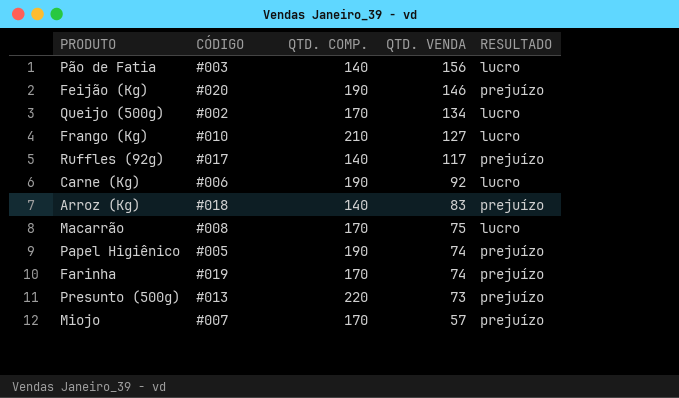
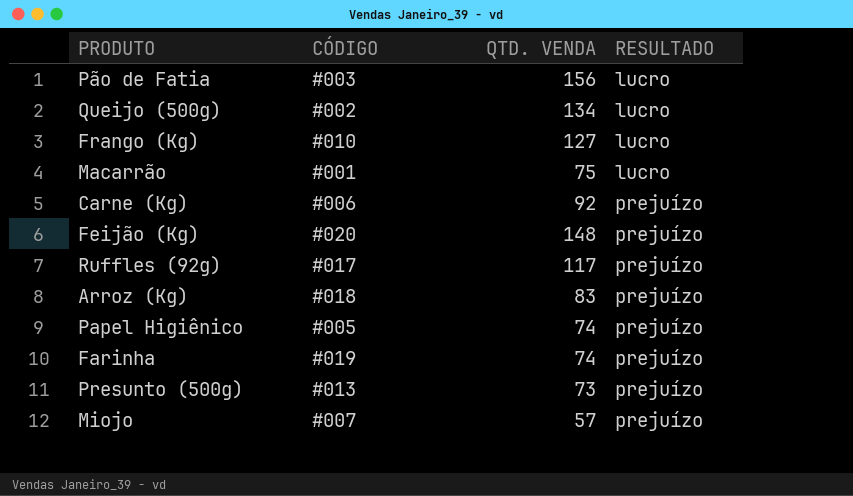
row order: QTD. VENDA descending -> RESULTADO ascending
column QTD. COMP. | position: 3 -> none
Macarrão | CÓDIGO: #008 -> #001
Carne (Kg) | RESULTADO: lucro -> prejuízo
Feijão (Kg) | QTD. VENDA: 146 -> 148

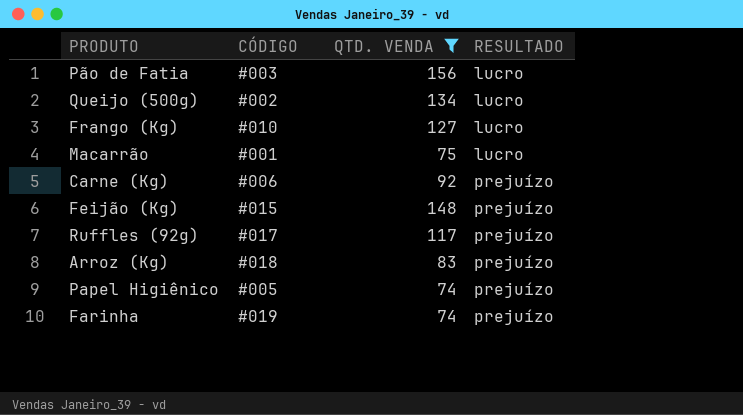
filter: none -> QTD. VENDA >= 74
Feijão (Kg) | CÓDIGO: #020 -> #015

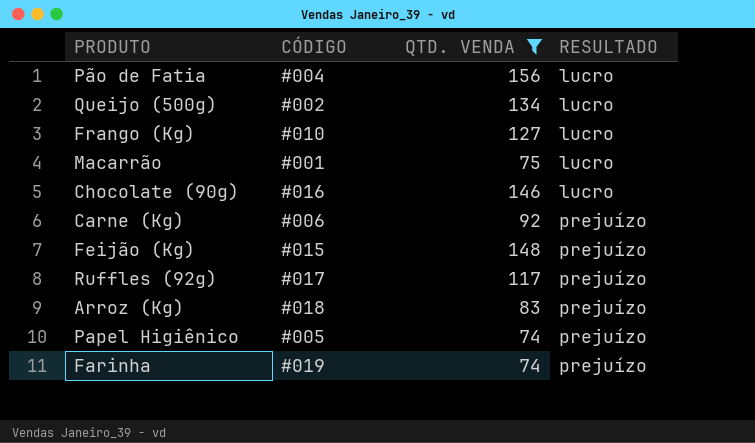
Pão de Fatia | CÓDIGO: #003 -> #004
row Chocolate (90g): none -> #016 | 146 | lucro

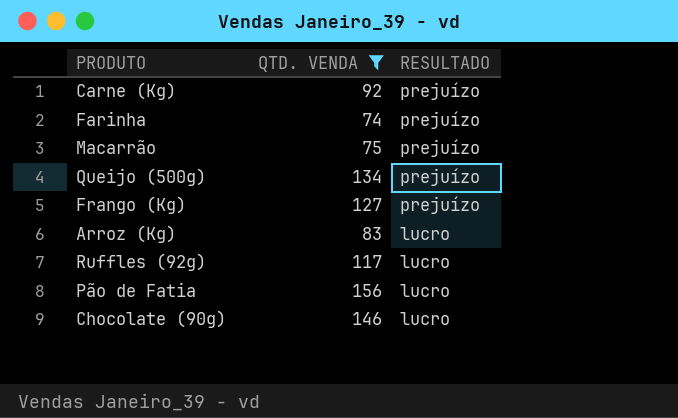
row order: RESULTADO ascending -> RESULTADO descending
column CÓDIGO | position: 2 -> none
row Feijão (Kg): #015 | 148 | prejuízo -> none
row Papel Higiênico: #005 | 74 | prejuízo -> none
Macarrão | RESULTADO: lucro -> prejuízo
Queijo (500g) | RESULTADO: lucro -> prejuízo
Frango (Kg) | RESULTADO: lucro -> prejuízo
Arroz (Kg) | RESULTADO: prejuízo -> lucro
Ruffles (92g) | RESULTADO: prejuízo -> lucro

